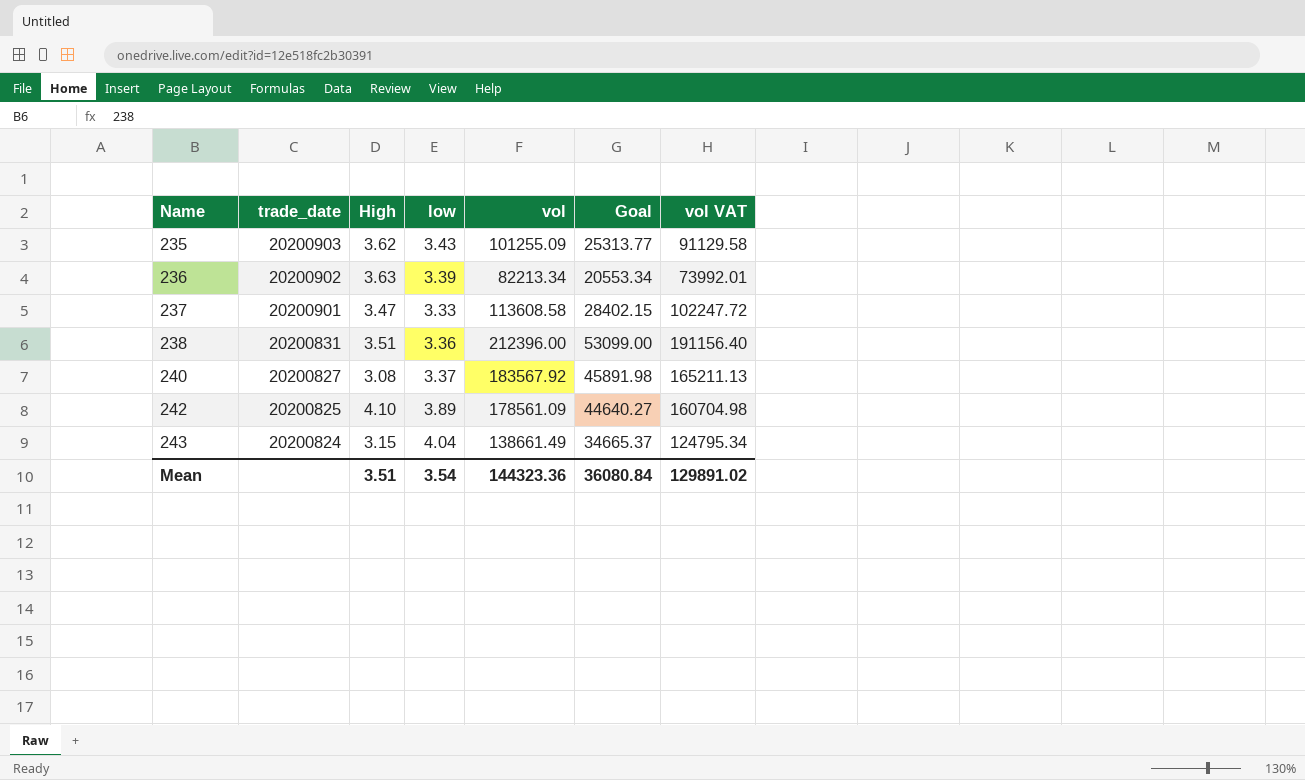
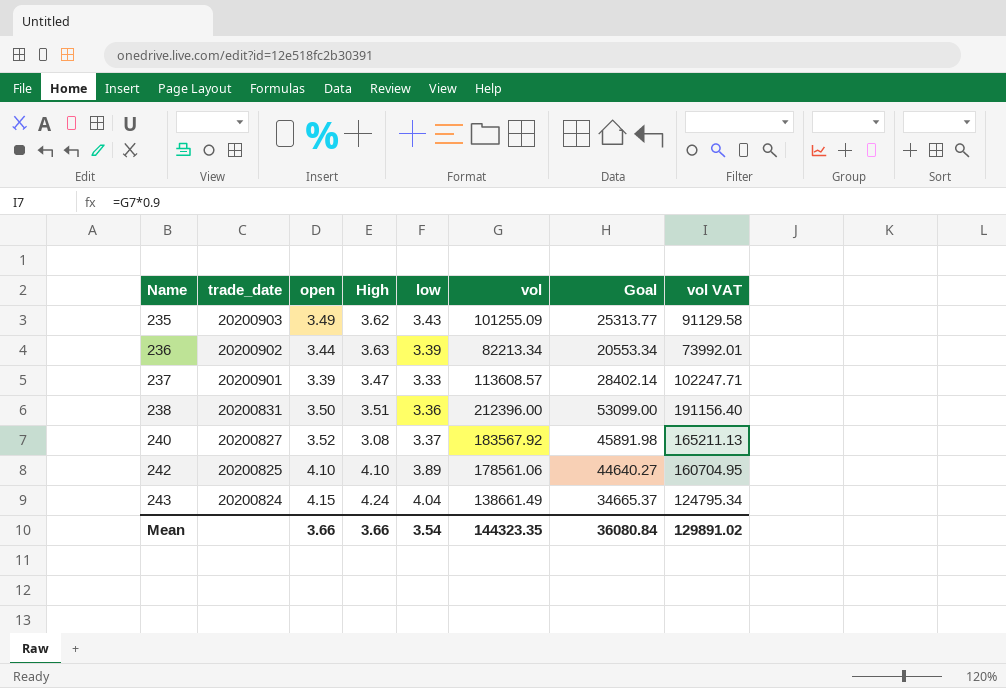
column open | position: none -> 3
237 | vol: 113608.58 -> 113608.57
237 | Goal: 28402.15 -> 28402.14
237 | vol VAT: 102247.72 -> 102247.71
242 | vol: 178561.09 -> 178561.06
242 | vol VAT: 160704.98 -> 160704.95
243 | High: 3.15 -> 4.24
Mean | High: 3.51 -> 3.66
Mean | vol: 144323.36 -> 144323.35

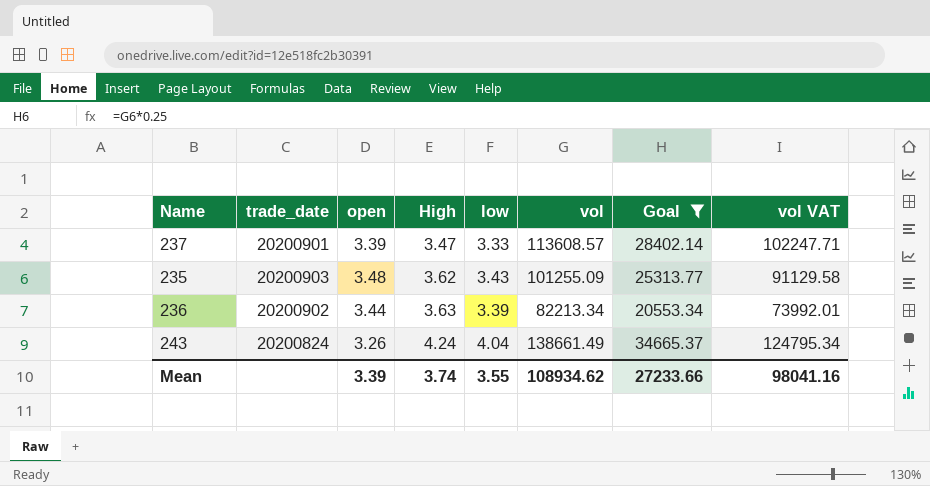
filter: none -> Goal <= 34665.37
row order: Name ascending -> High ascending
235 | open: 3.49 -> 3.48
243 | open: 4.15 -> 3.26
Mean | open: 3.66 -> 3.39
Mean | High: 3.66 -> 3.74
Mean | low: 3.54 -> 3.55
Mean | vol: 144323.35 -> 108934.62
Mean | Goal: 36080.84 -> 27233.66
Mean | vol VAT: 129891.02 -> 98041.16

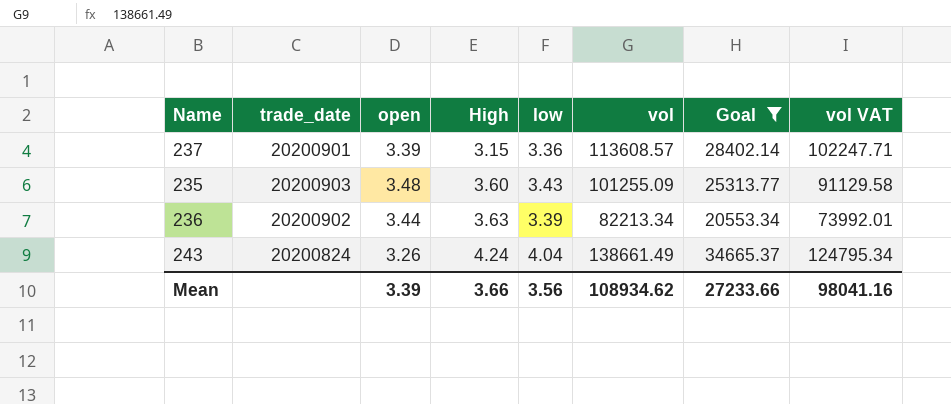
237 | High: 3.47 -> 3.15
237 | low: 3.33 -> 3.36
235 | High: 3.62 -> 3.60
Mean | High: 3.74 -> 3.66
Mean | low: 3.55 -> 3.56

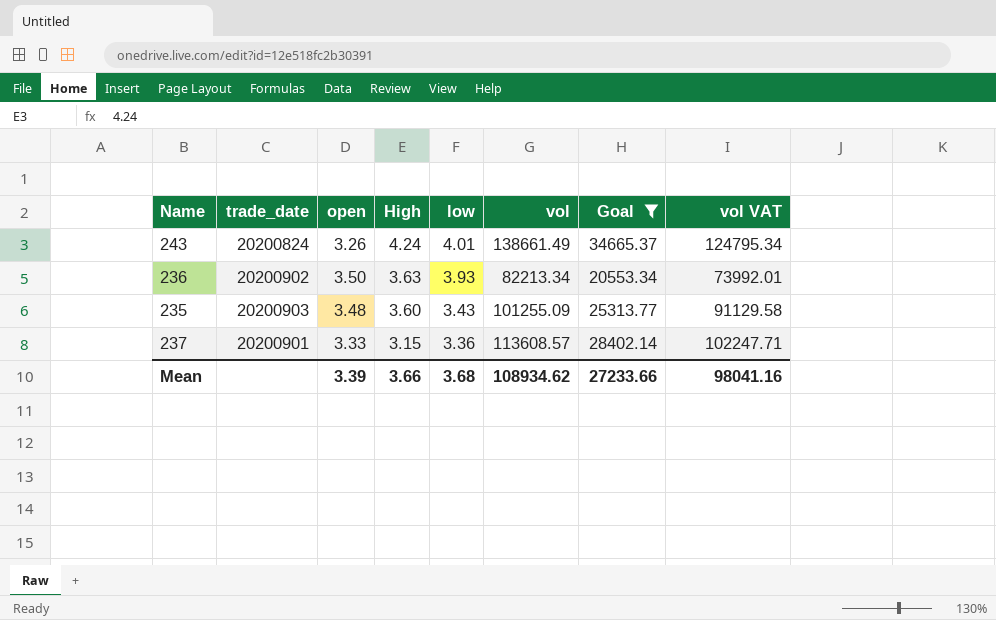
row order: High ascending -> High descending
243 | low: 4.04 -> 4.01
236 | open: 3.44 -> 3.50
236 | low: 3.39 -> 3.93
237 | open: 3.39 -> 3.33
Mean | low: 3.56 -> 3.68

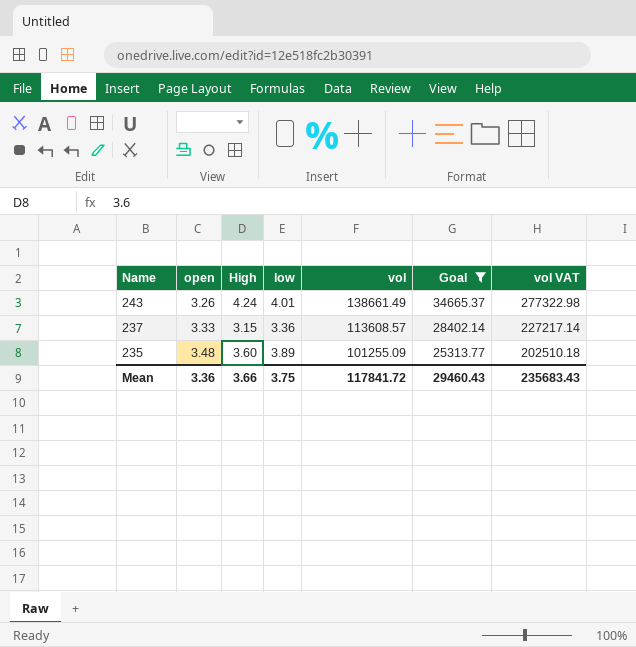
row order: High descending -> Name descending
column trade_date | position: 2 -> none
column vol VAT | formula: [vol] * 0.9 -> [vol] * 2
row 236: 20200902 | 3.50 | 3.63 | 3.93 | 82213.34 | 20553.34 | 73992.01 -> none
235 | low: 3.43 -> 3.89
Mean | open: 3.39 -> 3.36
Mean | low: 3.68 -> 3.75
Mean | vol: 108934.62 -> 117841.72
Mean | Goal: 27233.66 -> 29460.43
Mean | vol VAT: 98041.16 -> 235683.43

